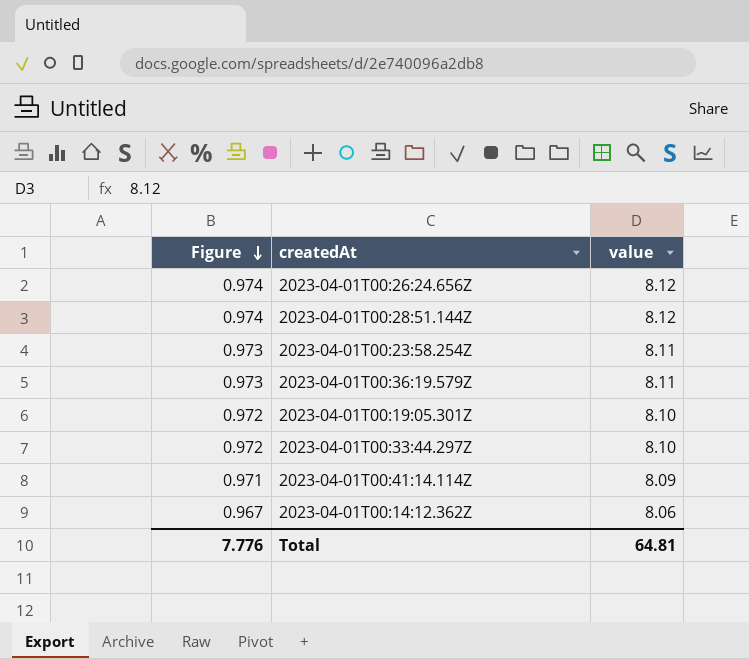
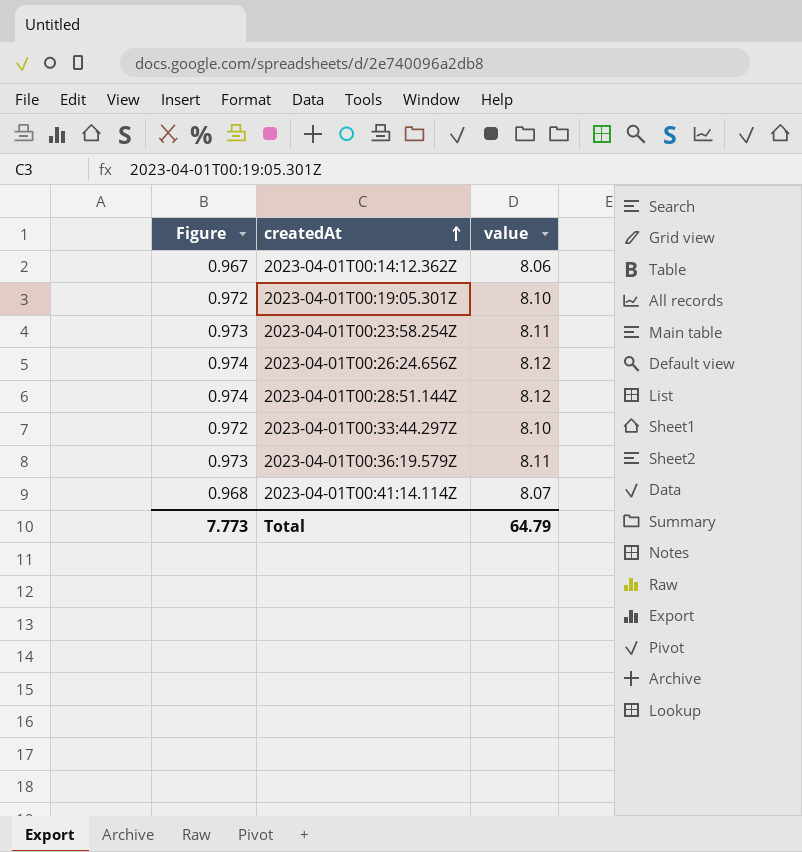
row order: Figure descending -> createdAt ascending
2023-04-01T00:41:14.114Z | Figure: 0.971 -> 0.968
2023-04-01T00:41:14.114Z | value: 8.09 -> 8.07
Total | Figure: 7.776 -> 7.773
Total | value: 64.81 -> 64.79

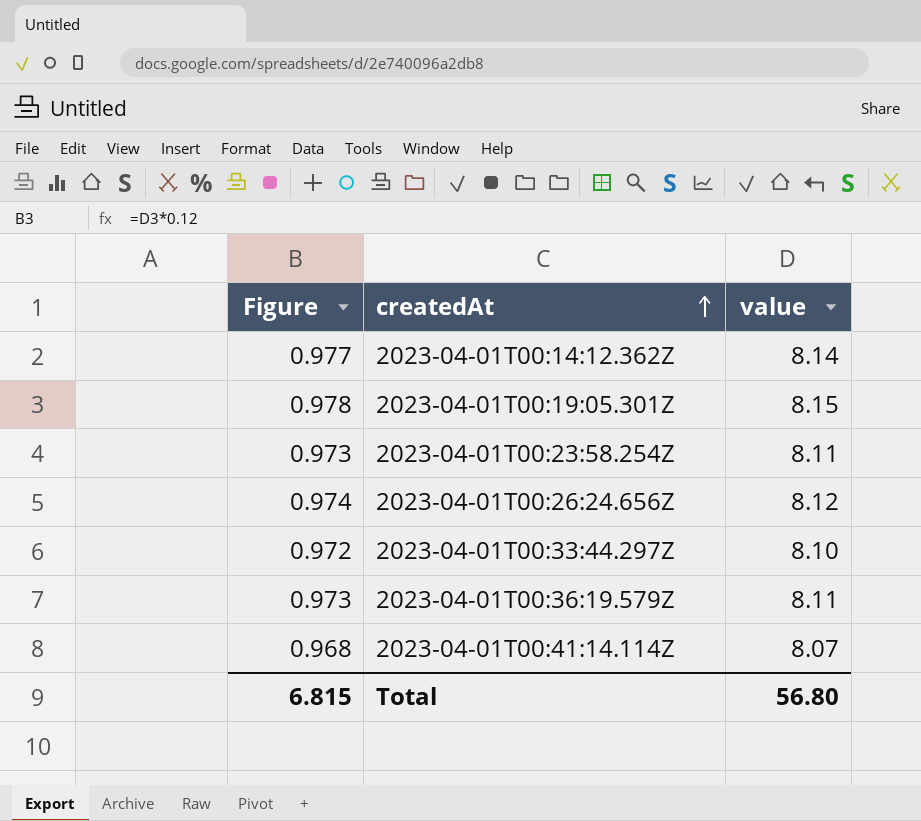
row 2023-04-01T00:28:51.144Z: 0.974 | 8.12 -> none
2023-04-01T00:14:12.362Z | Figure: 0.967 -> 0.977
2023-04-01T00:14:12.362Z | value: 8.06 -> 8.14
2023-04-01T00:19:05.301Z | Figure: 0.972 -> 0.978
2023-04-01T00:19:05.301Z | value: 8.10 -> 8.15
Total | Figure: 7.773 -> 6.815
Total | value: 64.79 -> 56.80

